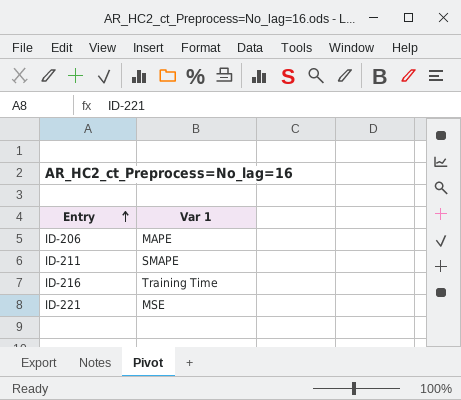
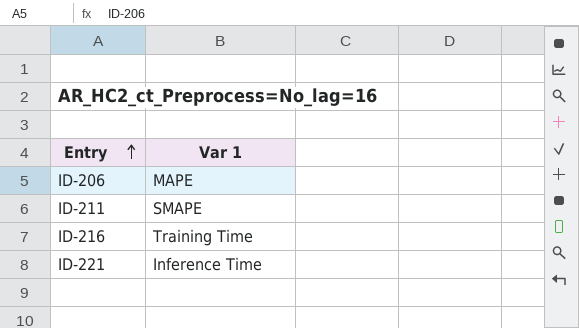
ID-221 | Var 1: MSE -> Inference Time

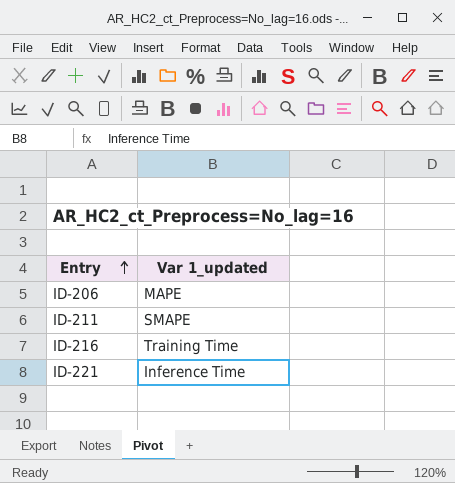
column name: Var 1 -> Var 1_updated

